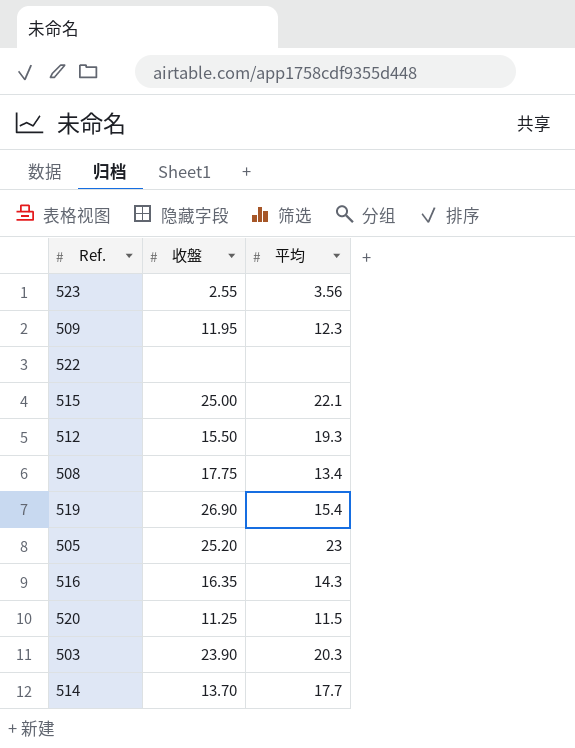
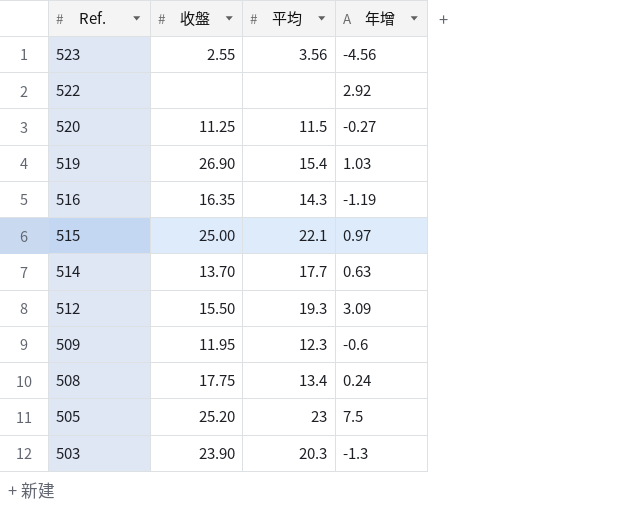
row order: none -> Ref. descending
column 年增 | position: none -> 4

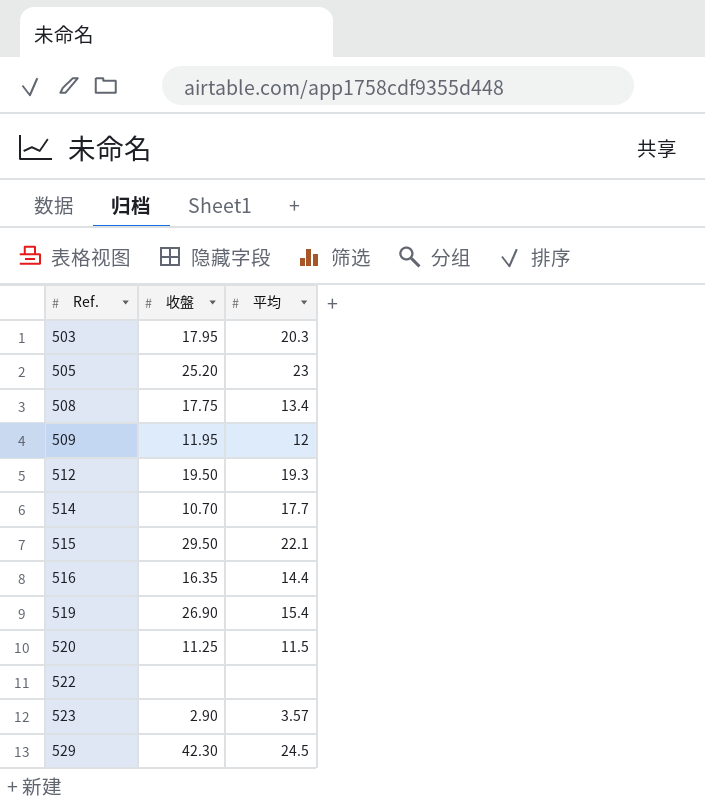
row order: Ref. descending -> Ref. ascending
column 年增 | position: 4 -> none
503 | 收盤: 23.90 -> 17.95
509 | 平均: 12.3 -> 12
512 | 收盤: 15.50 -> 19.50
514 | 收盤: 13.70 -> 10.70
515 | 收盤: 25.00 -> 29.50
516 | 平均: 14.3 -> 14.4
523 | 收盤: 2.55 -> 2.90
523 | 平均: 3.56 -> 3.57
row 529: none -> 42.30 | 24.5

